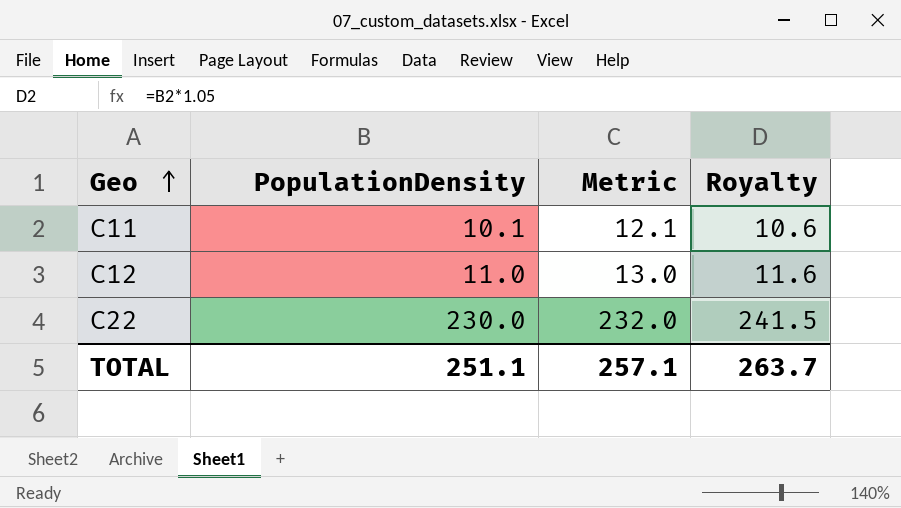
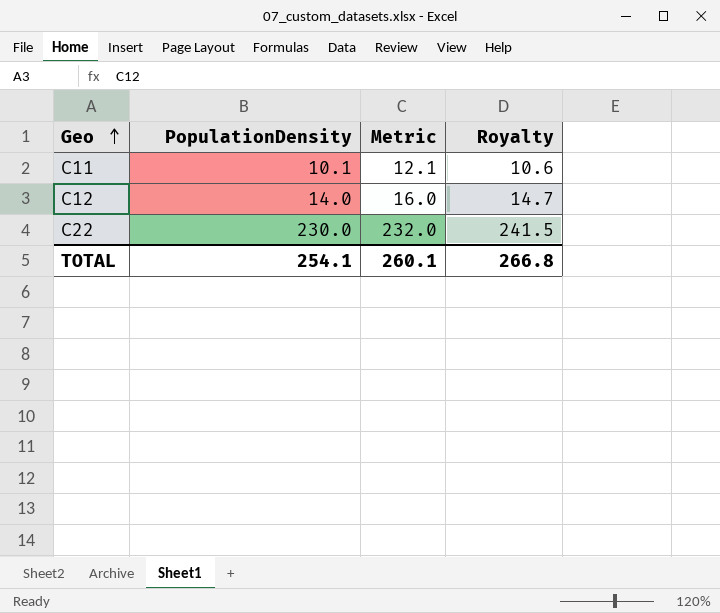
C12 | PopulationDensity: 11.0 -> 14.0
C12 | Metric: 13.0 -> 16.0
C12 | Royalty: 11.6 -> 14.7
TOTAL | PopulationDensity: 251.1 -> 254.1
TOTAL | Metric: 257.1 -> 260.1
TOTAL | Royalty: 263.7 -> 266.8

